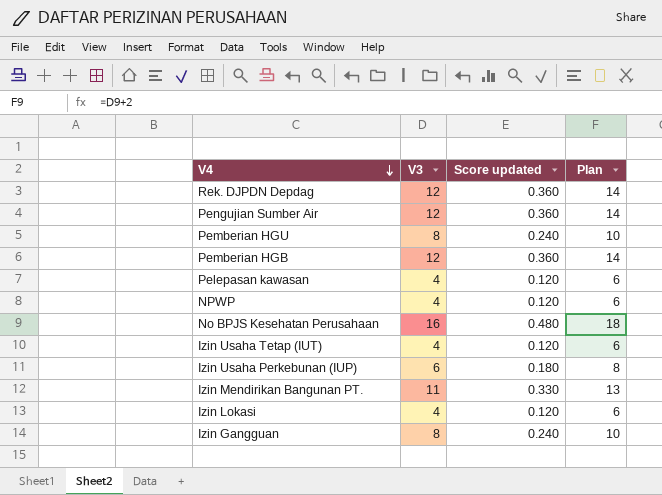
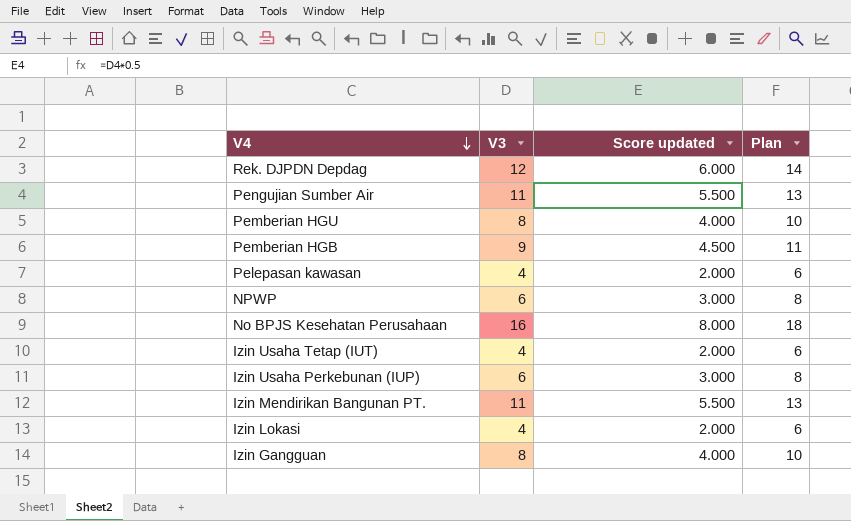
column Score updated | formula: [V3] * 0.03 -> [V3] * 0.5
Pengujian Sumber Air | V3: 12 -> 11
Pengujian Sumber Air | Plan: 14 -> 13
Pemberian HGB | V3: 12 -> 9
Pemberian HGB | Plan: 14 -> 11
NPWP | V3: 4 -> 6
NPWP | Plan: 6 -> 8

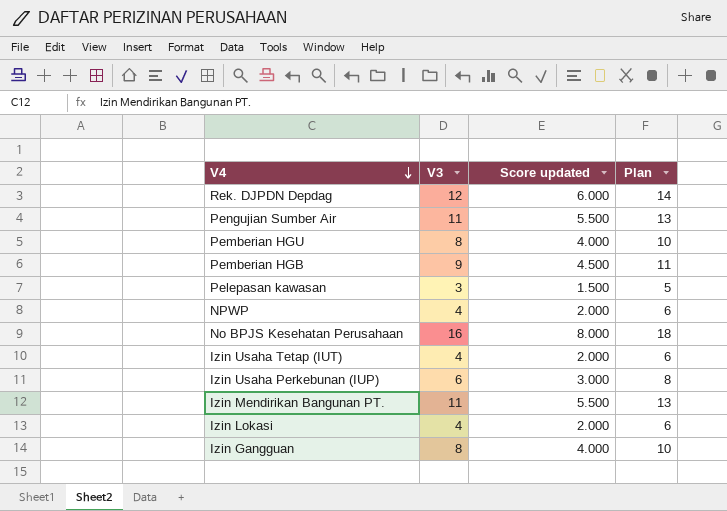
Pelepasan kawasan | V3: 4 -> 3
Pelepasan kawasan | Score updated: 2.000 -> 1.500
Pelepasan kawasan | Plan: 6 -> 5
NPWP | V3: 6 -> 4
NPWP | Score updated: 3.000 -> 2.000
NPWP | Plan: 8 -> 6

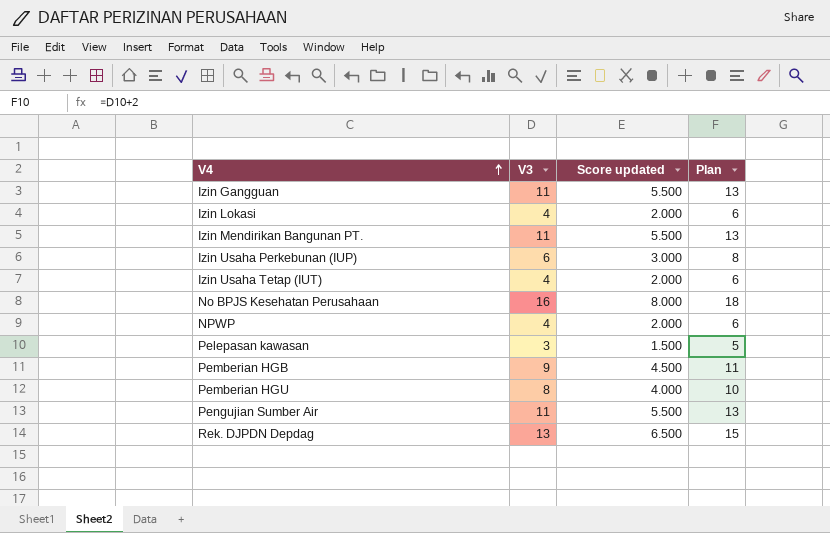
row order: V4 descending -> V4 ascending
Izin Gangguan | V3: 8 -> 11
Izin Gangguan | Score updated: 4.000 -> 5.500
Izin Gangguan | Plan: 10 -> 13
Rek. DJPDN Depdag | V3: 12 -> 13
Rek. DJPDN Depdag | Score updated: 6.000 -> 6.500
Rek. DJPDN Depdag | Plan: 14 -> 15

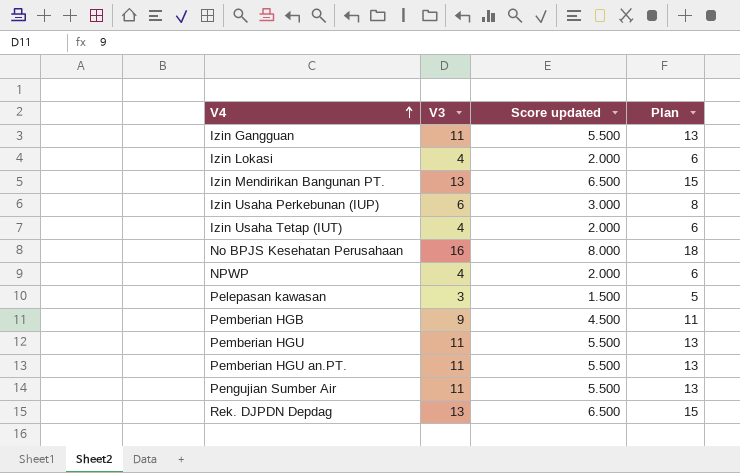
Izin Mendirikan Bangunan PT. | V3: 11 -> 13
Izin Mendirikan Bangunan PT. | Score updated: 5.500 -> 6.500
Izin Mendirikan Bangunan PT. | Plan: 13 -> 15
Pemberian HGU | V3: 8 -> 11
Pemberian HGU | Score updated: 4.000 -> 5.500
Pemberian HGU | Plan: 10 -> 13
row Pemberian HGU an.PT.: none -> 11 | 5.500 | 13

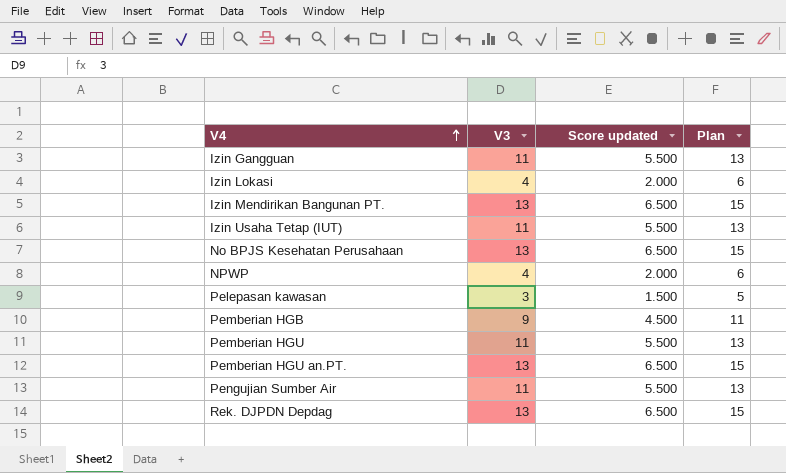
row Izin Usaha Perkebunan (IUP): 6 | 3.000 | 8 -> none
Izin Usaha Tetap (IUT) | V3: 4 -> 11
Izin Usaha Tetap (IUT) | Score updated: 2.000 -> 5.500
Izin Usaha Tetap (IUT) | Plan: 6 -> 13
No BPJS Kesehatan Perusahaan | V3: 16 -> 13
No BPJS Kesehatan Perusahaan | Score updated: 8.000 -> 6.500
No BPJS Kesehatan Perusahaan | Plan: 18 -> 15
Pemberian HGU an.PT. | V3: 11 -> 13
Pemberian HGU an.PT. | Score updated: 5.500 -> 6.500
Pemberian HGU an.PT. | Plan: 13 -> 15

